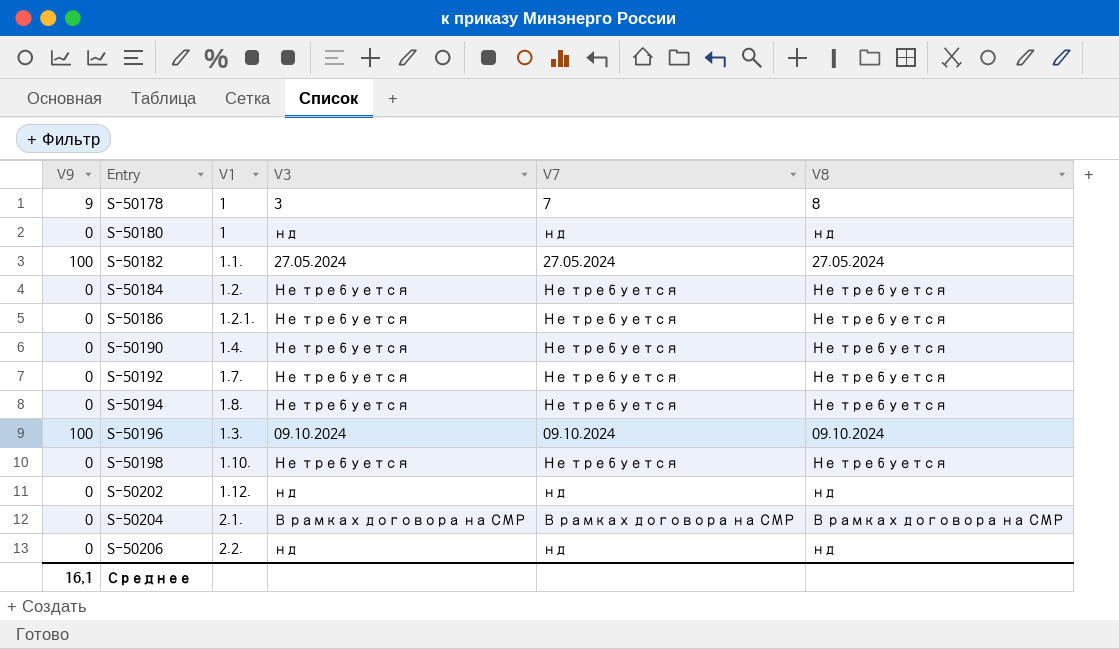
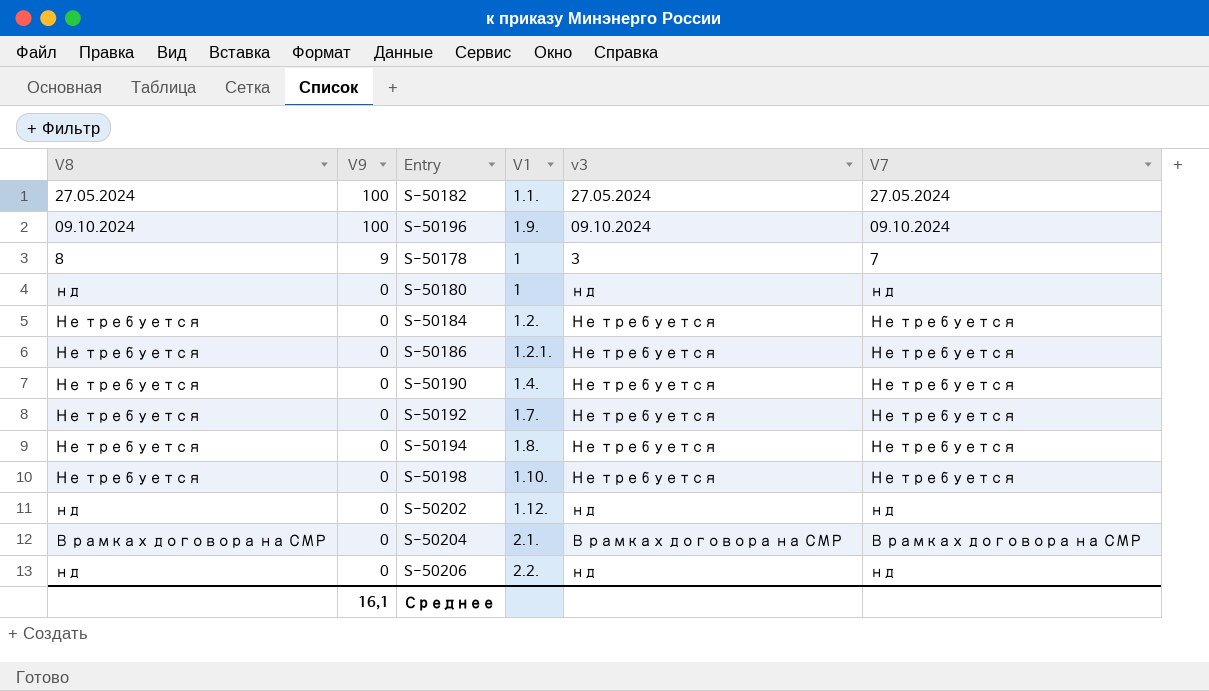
row order: Entry ascending -> V9 descending
column V8 | position: 6 -> 1
column name: V3 -> v3
S-50196 | V1: 1.3. -> 1.9.

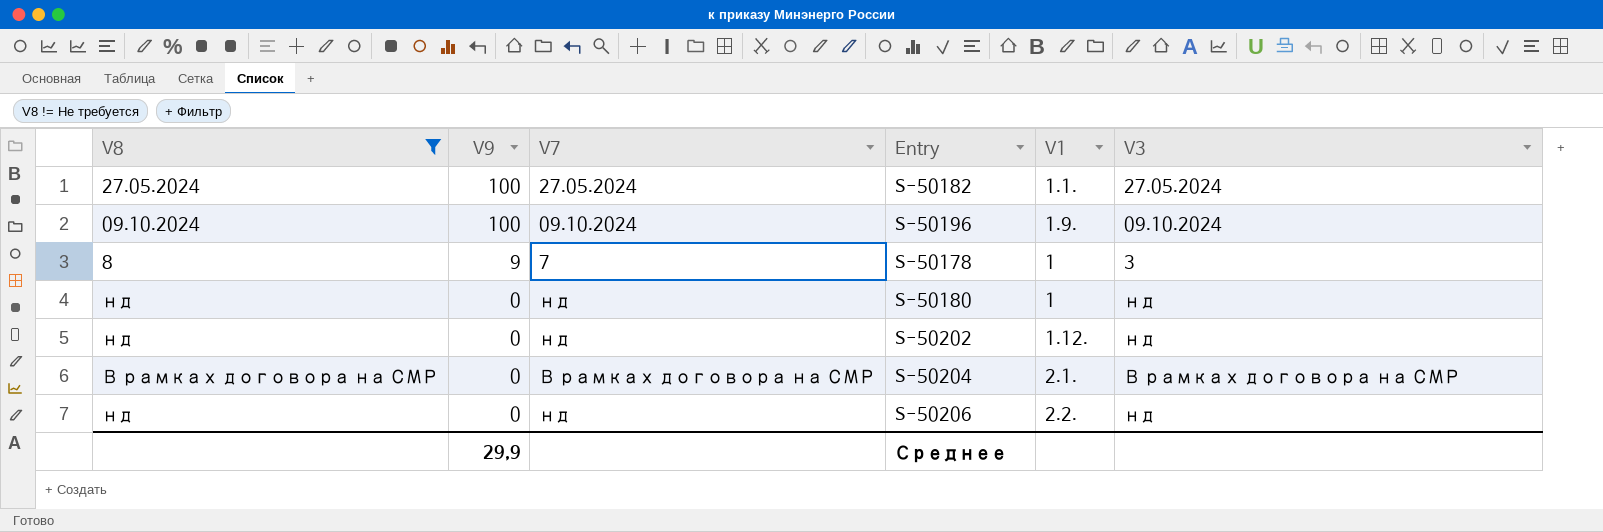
filter: none -> V8 != Не требуется
column V7 | position: 6 -> 3
column name: v3 -> V3
Среднее | V9: 16,1 -> 29,9

